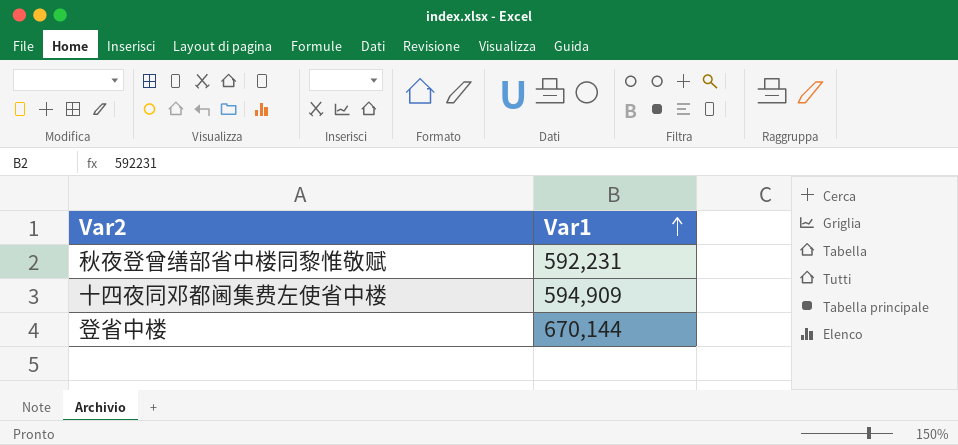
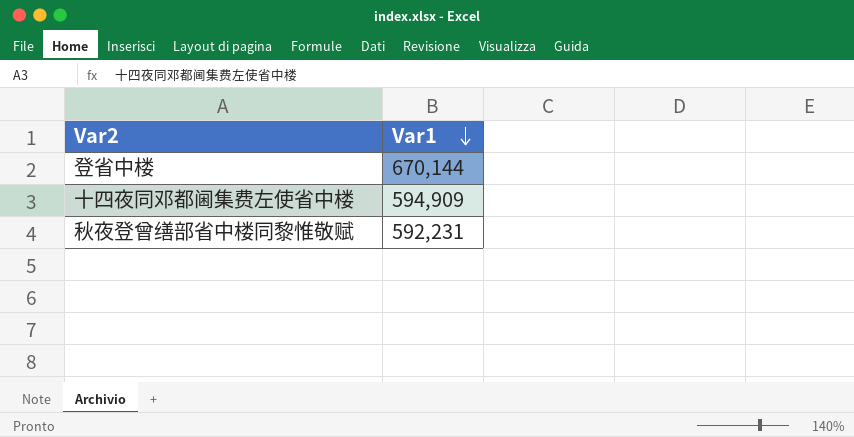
row order: Var1 ascending -> Var1 descending

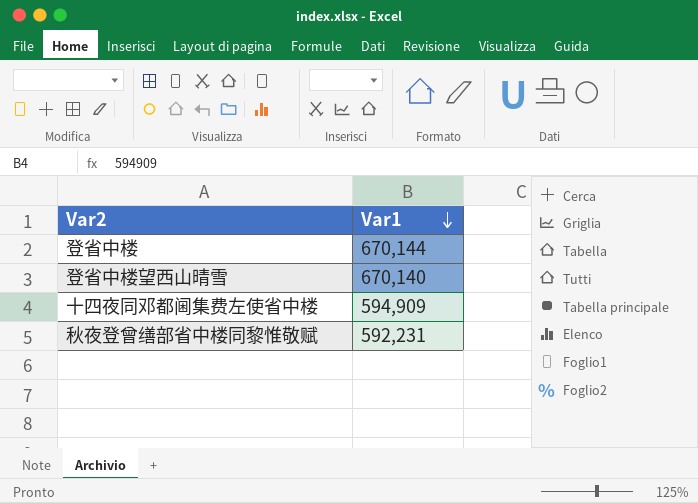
row 登省中楼望西山晴雪: none -> 670,140

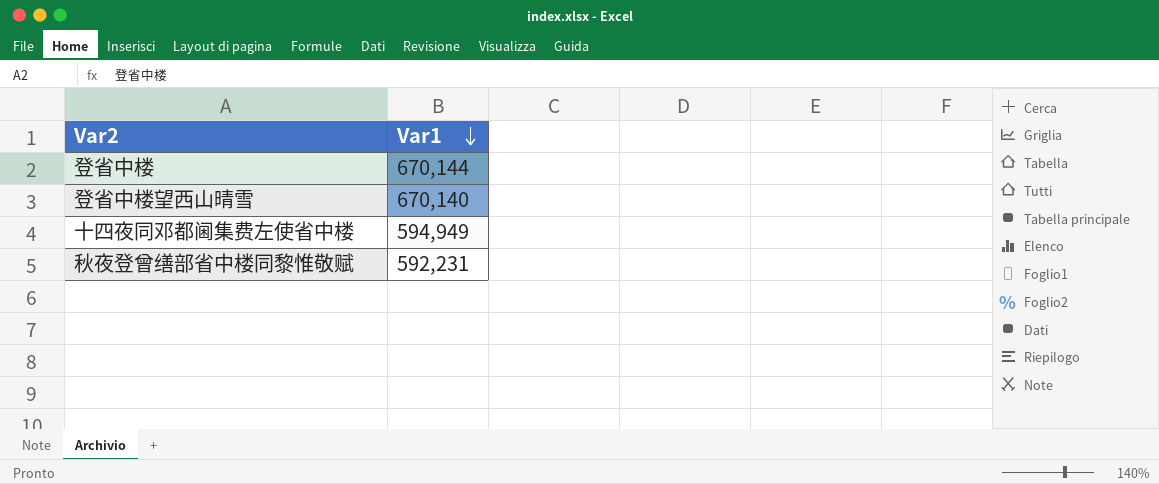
十四夜同邓都阃集费左使省中楼 | Var1: 594,909 -> 594,949

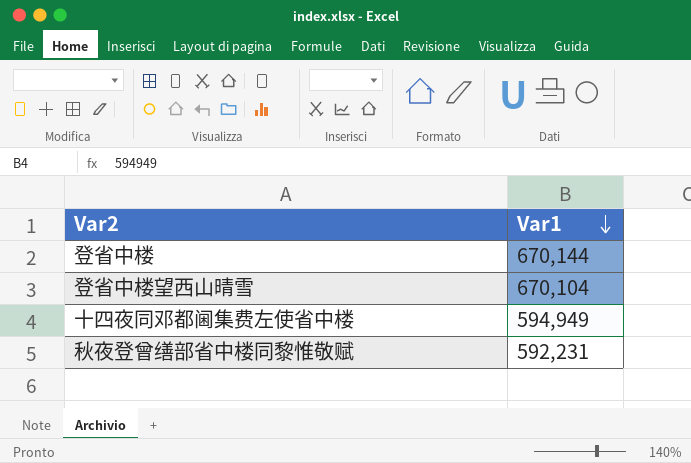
登省中楼望西山晴雪 | Var1: 670,140 -> 670,104

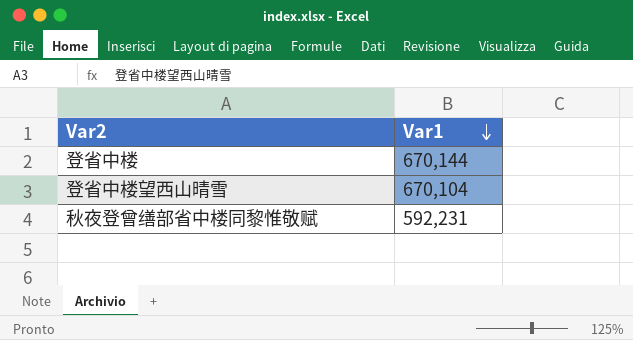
row 十四夜同邓都阃集费左使省中楼: 594,949 -> none

